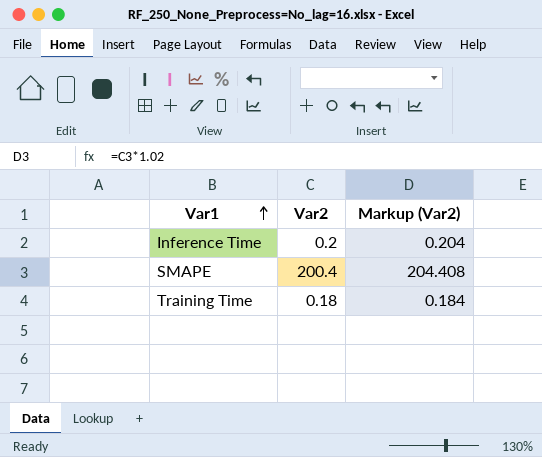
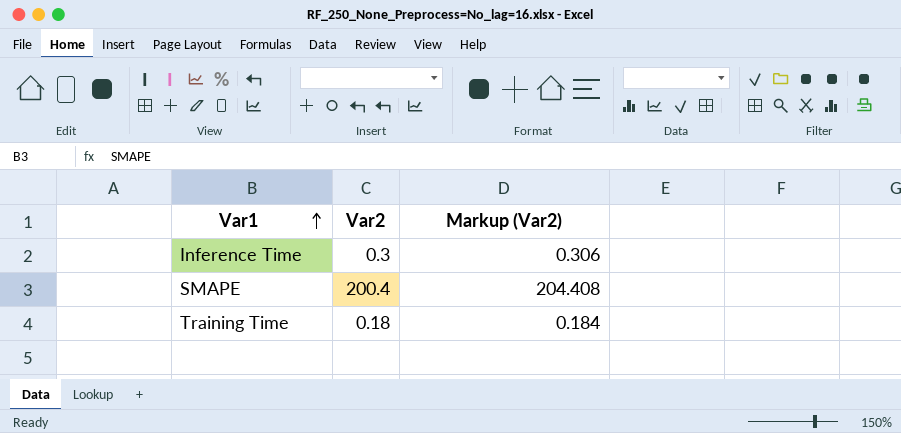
Inference Time | Var2: 0.2 -> 0.3
Inference Time | Markup (Var2): 0.204 -> 0.306

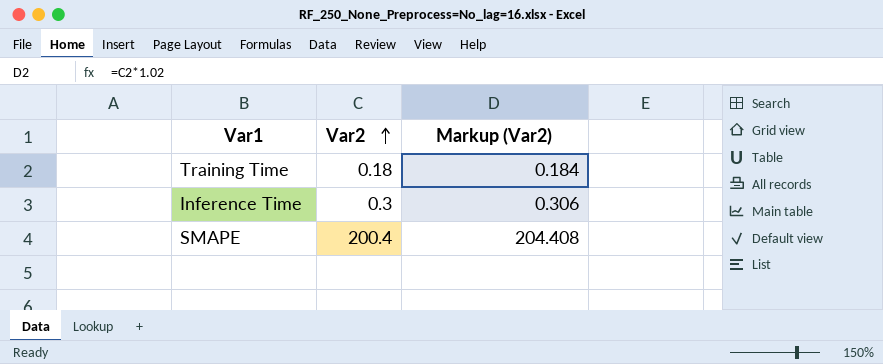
row order: Var1 ascending -> Var2 ascending

